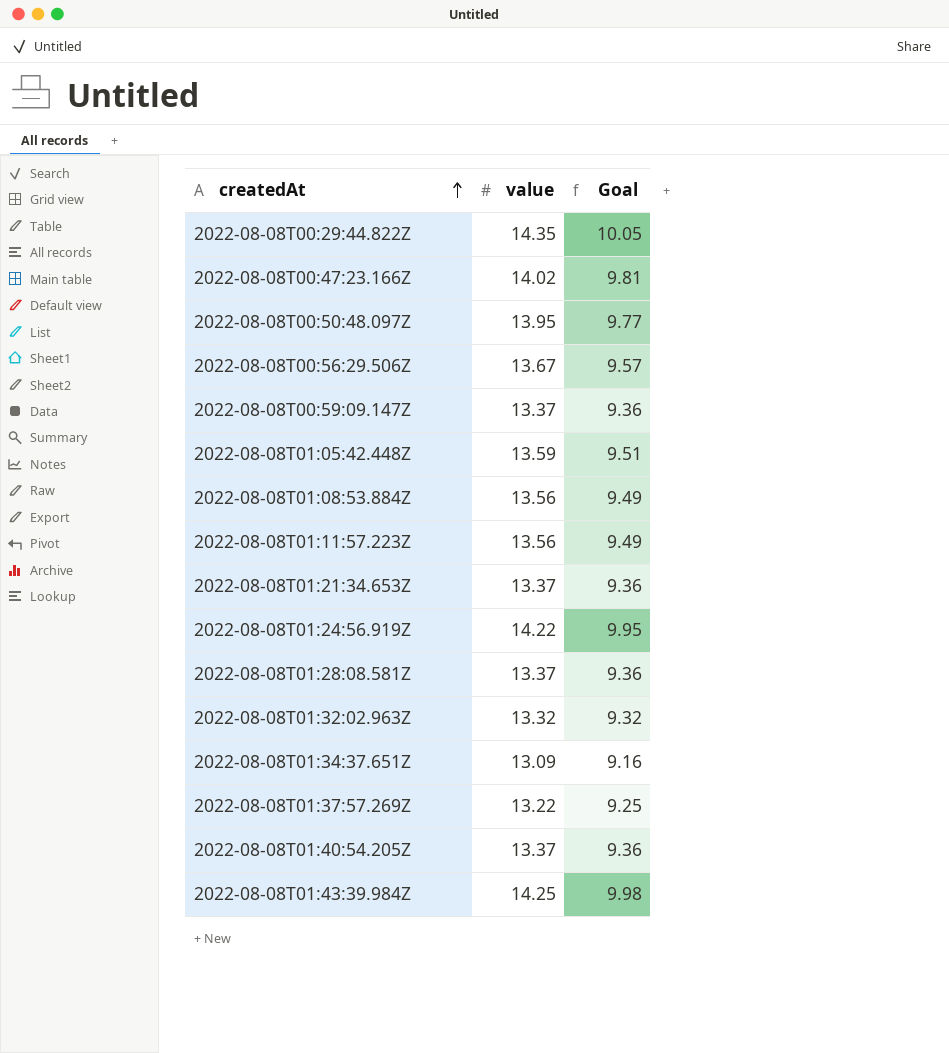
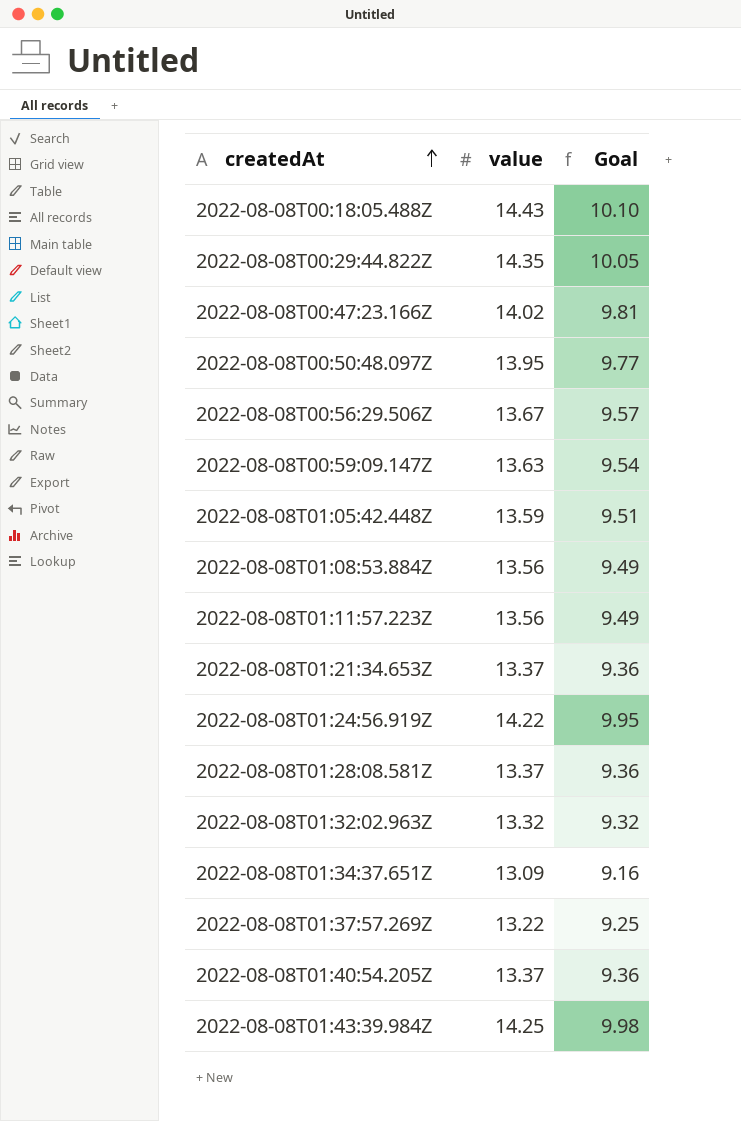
row 2022-08-08T00:18:05.488Z: none -> 14.43 | 10.10
2022-08-08T00:59:09.147Z | value: 13.37 -> 13.63
2022-08-08T00:59:09.147Z | Goal: 9.36 -> 9.54

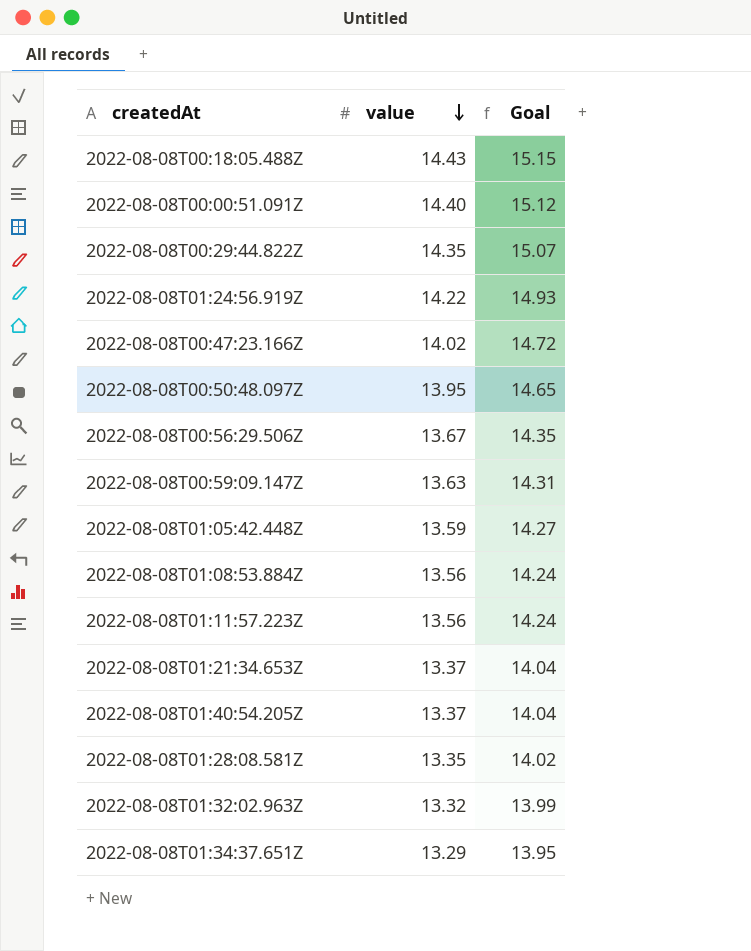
row order: createdAt ascending -> value descending
column Goal | formula: [value] * 0.7 -> [value] * 1.05
row 2022-08-08T01:37:57.269Z: 13.22 | 9.25 -> none
row 2022-08-08T01:43:39.984Z: 14.25 | 9.98 -> none
row 2022-08-08T00:00:51.091Z: none -> 14.40 | 15.12
2022-08-08T01:28:08.581Z | value: 13.37 -> 13.35
2022-08-08T01:34:37.651Z | value: 13.09 -> 13.29

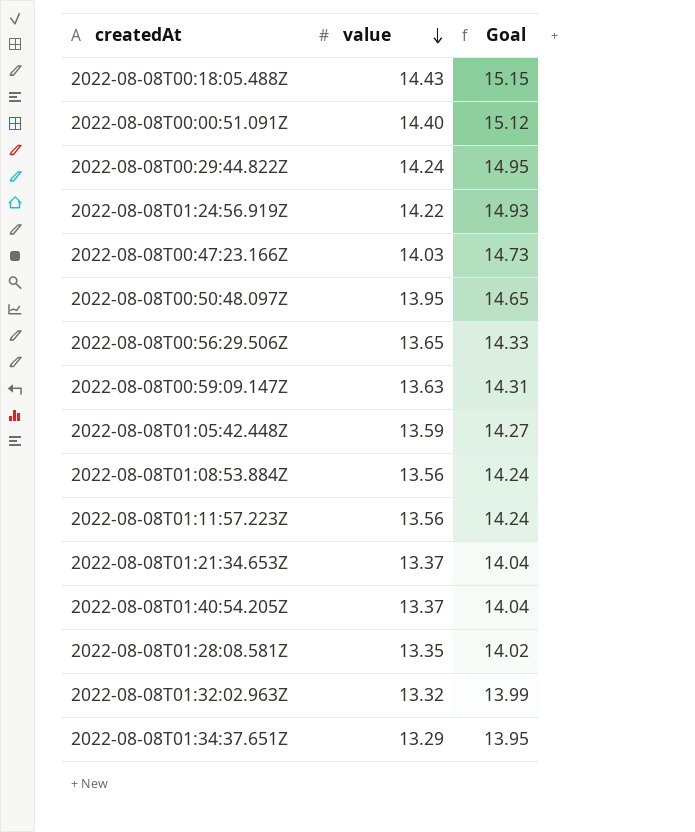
2022-08-08T00:29:44.822Z | value: 14.35 -> 14.24
2022-08-08T00:29:44.822Z | Goal: 15.07 -> 14.95
2022-08-08T00:47:23.166Z | value: 14.02 -> 14.03
2022-08-08T00:47:23.166Z | Goal: 14.72 -> 14.73
2022-08-08T00:56:29.506Z | value: 13.67 -> 13.65
2022-08-08T00:56:29.506Z | Goal: 14.35 -> 14.33

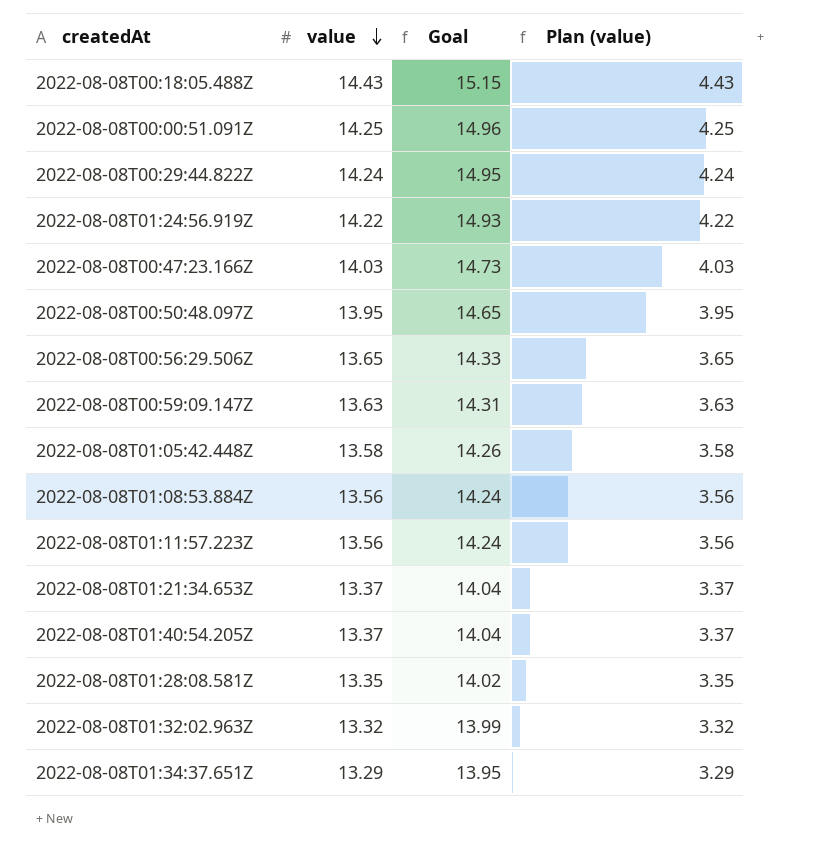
column Plan (value) | formula: none -> [value] - 10
2022-08-08T00:00:51.091Z | value: 14.40 -> 14.25
2022-08-08T00:00:51.091Z | Goal: 15.12 -> 14.96
2022-08-08T01:05:42.448Z | value: 13.59 -> 13.58
2022-08-08T01:05:42.448Z | Goal: 14.27 -> 14.26

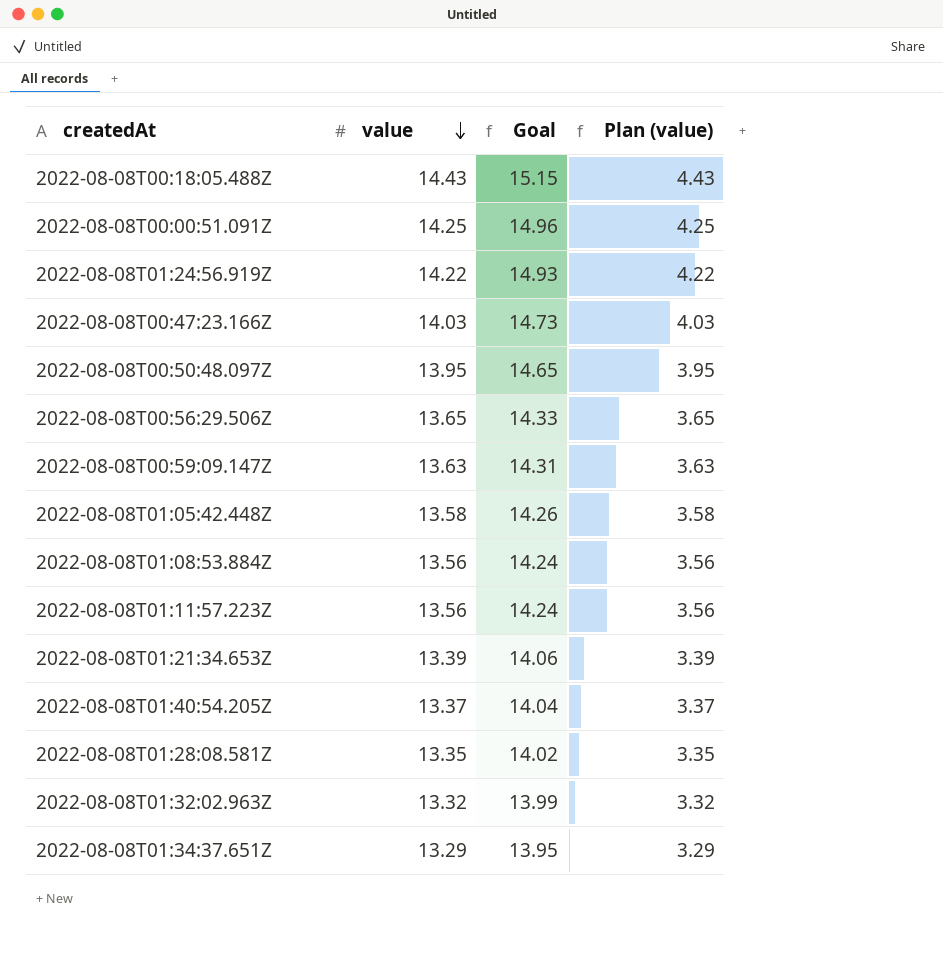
row 2022-08-08T00:29:44.822Z: 14.24 | 14.95 | 4.24 -> none
2022-08-08T01:21:34.653Z | value: 13.37 -> 13.39
2022-08-08T01:21:34.653Z | Goal: 14.04 -> 14.06
2022-08-08T01:21:34.653Z | Plan (value): 3.37 -> 3.39

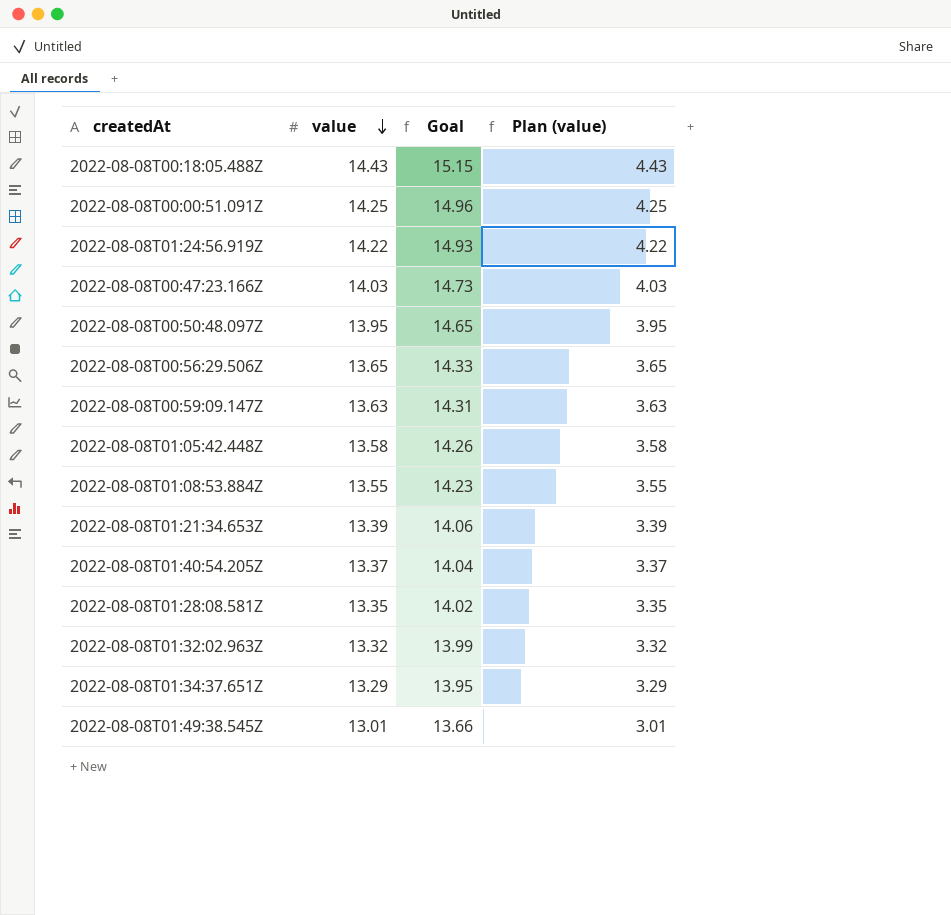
row 2022-08-08T01:11:57.223Z: 13.56 | 14.24 | 3.56 -> none
2022-08-08T01:08:53.884Z | value: 13.56 -> 13.55
2022-08-08T01:08:53.884Z | Goal: 14.24 -> 14.23
2022-08-08T01:08:53.884Z | Plan (value): 3.56 -> 3.55
row 2022-08-08T01:49:38.545Z: none -> 13.01 | 13.66 | 3.01

